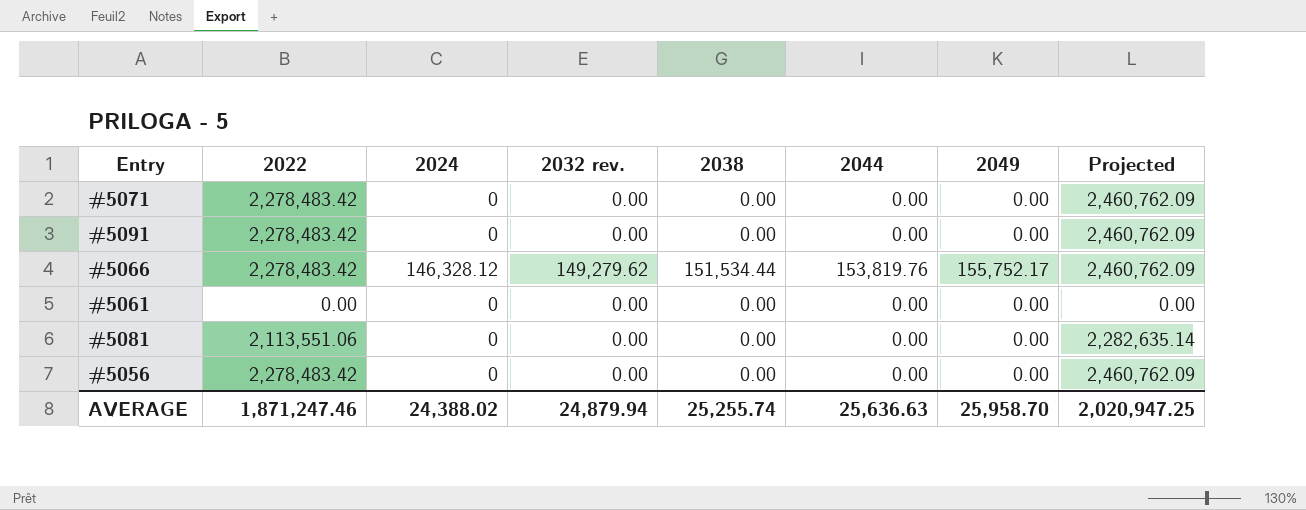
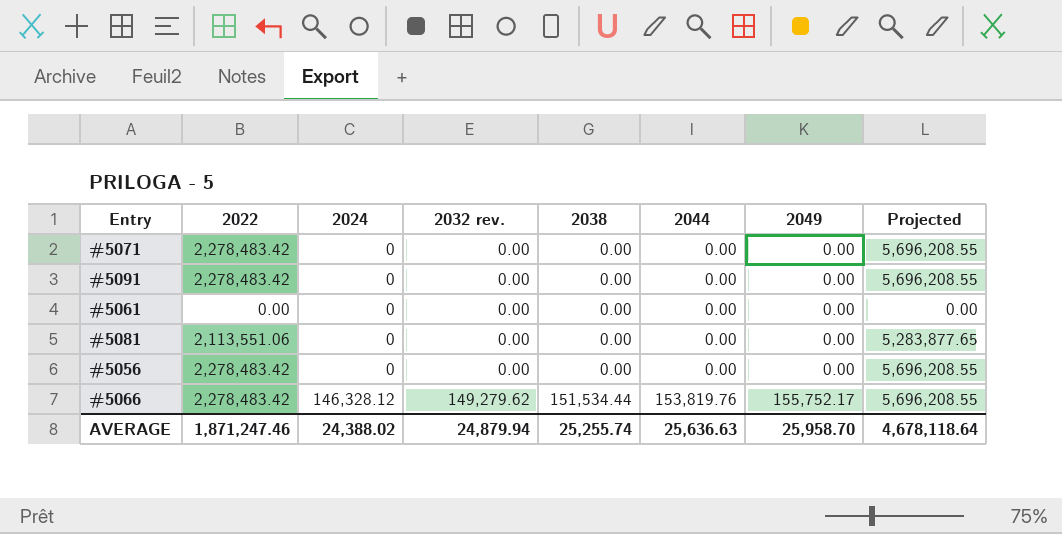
row order: none -> 2024 ascending
column Projected | formula: [2022] * 1.08 -> [2022] * 2.5
AVERAGE | Projected: 2,020,947.25 -> 4,678,118.64

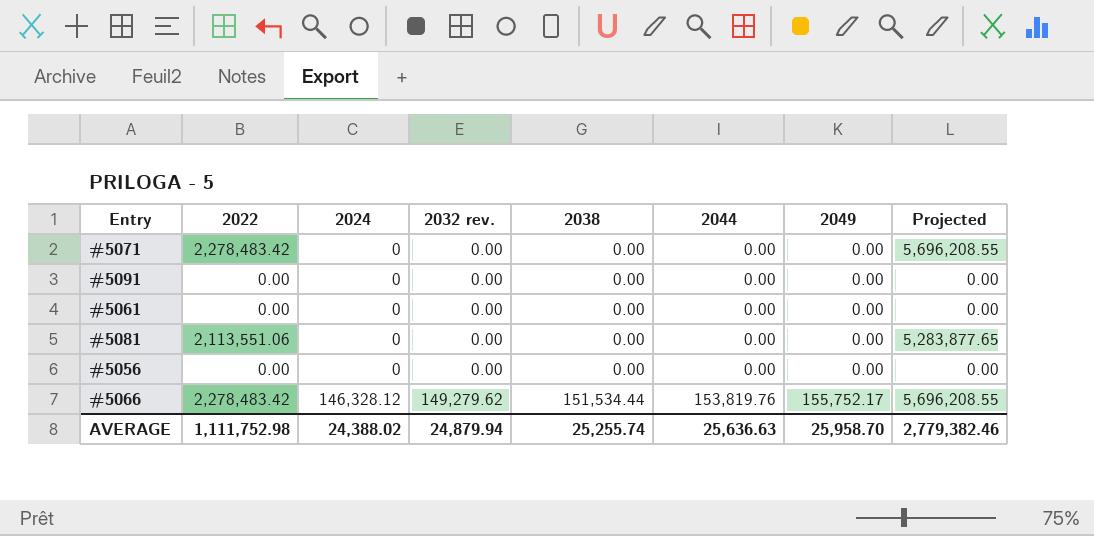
#5091 | 2022: 2,278,483.42 -> 0.00
#5091 | Projected: 5,696,208.55 -> 0.00
#5056 | 2022: 2,278,483.42 -> 0.00
#5056 | Projected: 5,696,208.55 -> 0.00
AVERAGE | 2022: 1,871,247.46 -> 1,111,752.98
AVERAGE | Projected: 4,678,118.64 -> 2,779,382.46

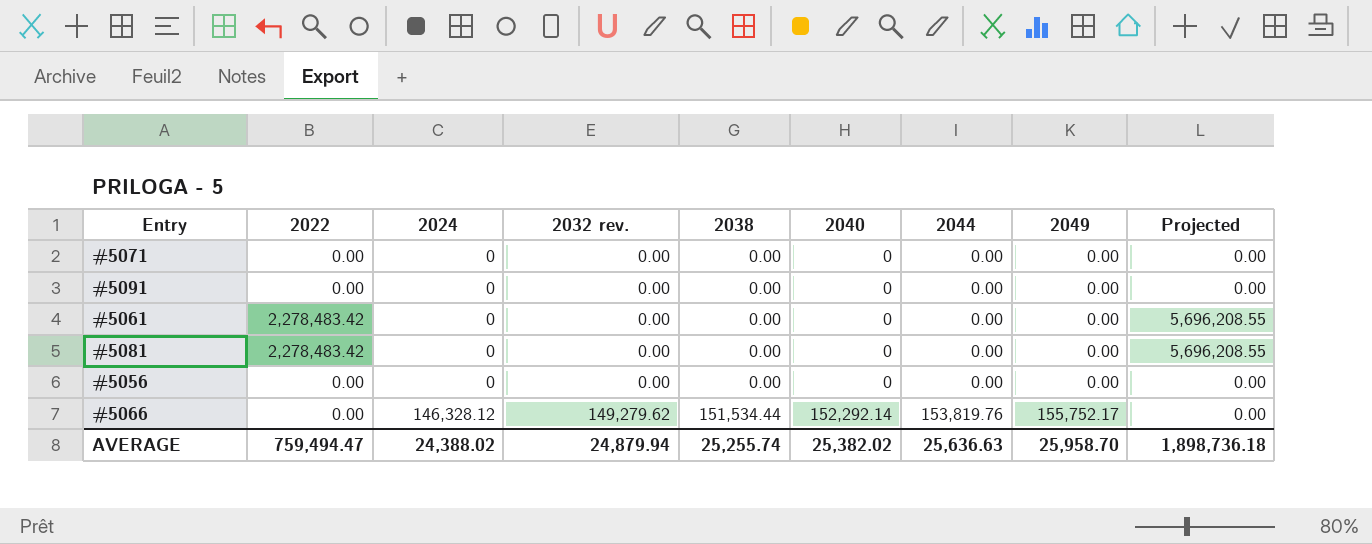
column 2040 | position: none -> 6
#5071 | 2022: 2,278,483.42 -> 0.00
#5071 | Projected: 5,696,208.55 -> 0.00
#5061 | 2022: 0.00 -> 2,278,483.42
#5061 | Projected: 0.00 -> 5,696,208.55
#5081 | 2022: 2,113,551.06 -> 2,278,483.42
#5081 | Projected: 5,283,877.65 -> 5,696,208.55
#5066 | 2022: 2,278,483.42 -> 0.00
#5066 | Projected: 5,696,208.55 -> 0.00
AVERAGE | 2022: 1,111,752.98 -> 759,494.47
AVERAGE | Projected: 2,779,382.46 -> 1,898,736.18

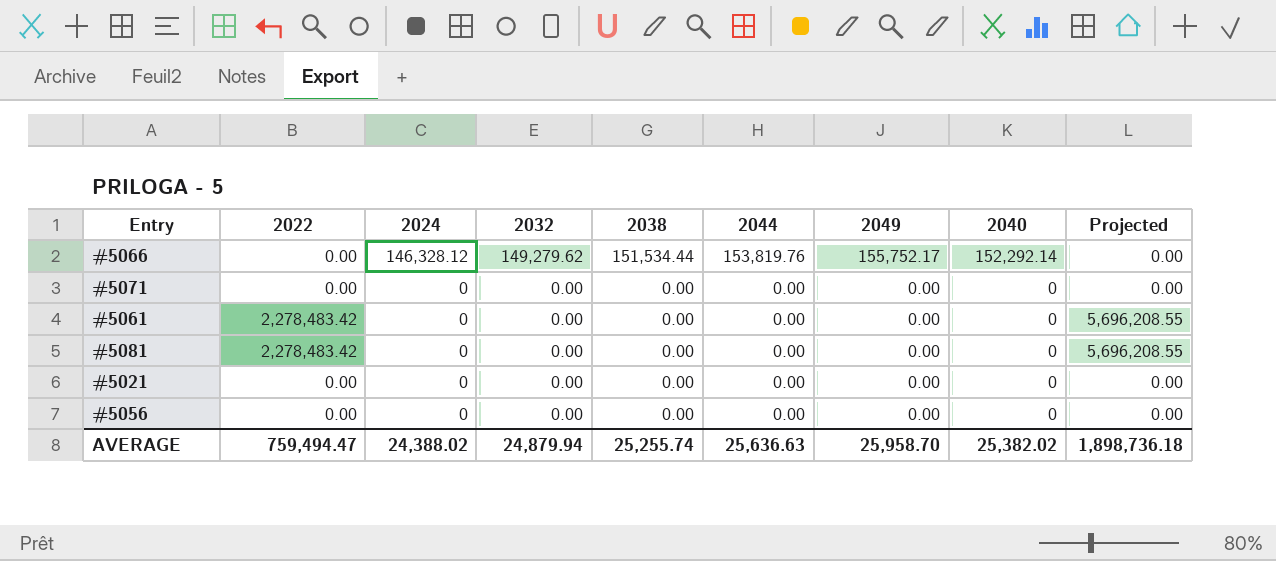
row order: 2024 ascending -> 2024 descending
column name: 2032 rev. -> 2032
column 2040 | position: 6 -> 8
row #5091: 0.00 | 0 | 0.00 | 0.00 | 0 | 0.00 | 0.00 | 0.00 -> none
row #5021: none -> 0.00 | 0 | 0.00 | 0.00 | 0.00 | 0.00 | 0 | 0.00

